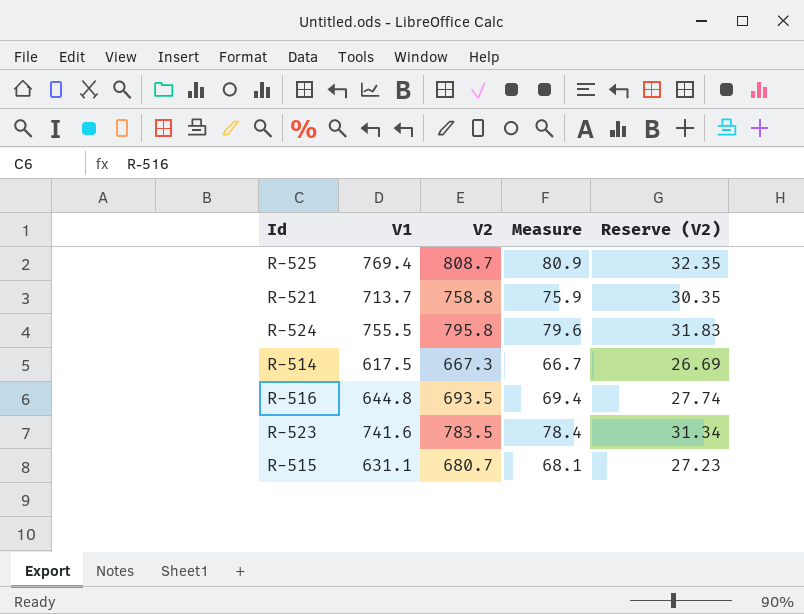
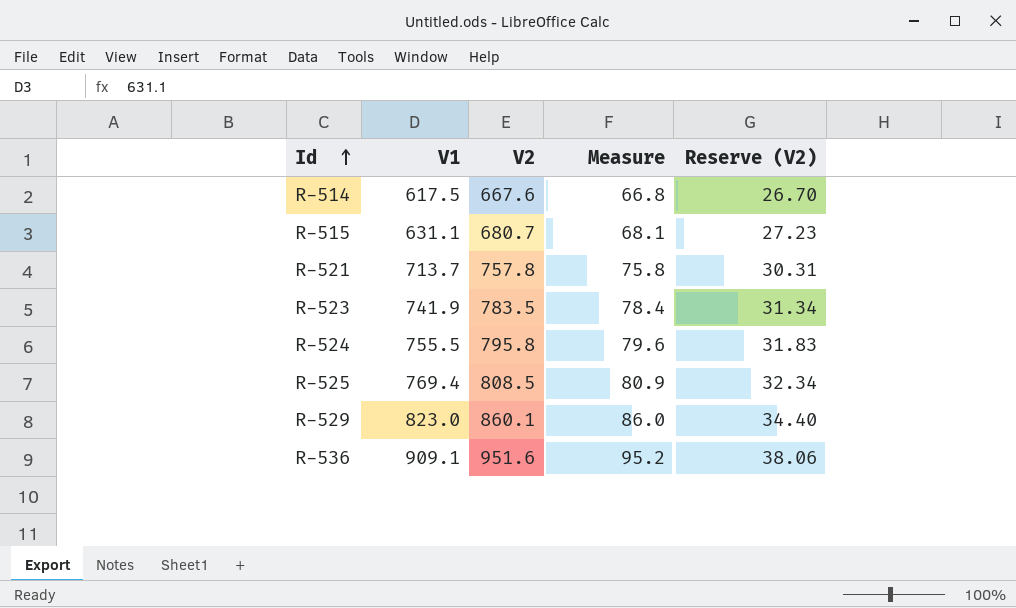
row order: none -> Id ascending
row R-516: 644.8 | 693.5 | 69.4 | 27.74 -> none
R-514 | V2: 667.3 -> 667.6
R-514 | Measure: 66.7 -> 66.8
R-514 | Reserve (V2): 26.69 -> 26.70
R-521 | V2: 758.8 -> 757.8
R-521 | Measure: 75.9 -> 75.8
R-521 | Reserve (V2): 30.35 -> 30.31
R-523 | V1: 741.6 -> 741.9
R-525 | V2: 808.7 -> 808.5
R-525 | Reserve (V2): 32.35 -> 32.34
row R-529: none -> 823.0 | 860.1 | 86.0 | 34.40
row R-536: none -> 909.1 | 951.6 | 95.2 | 38.06

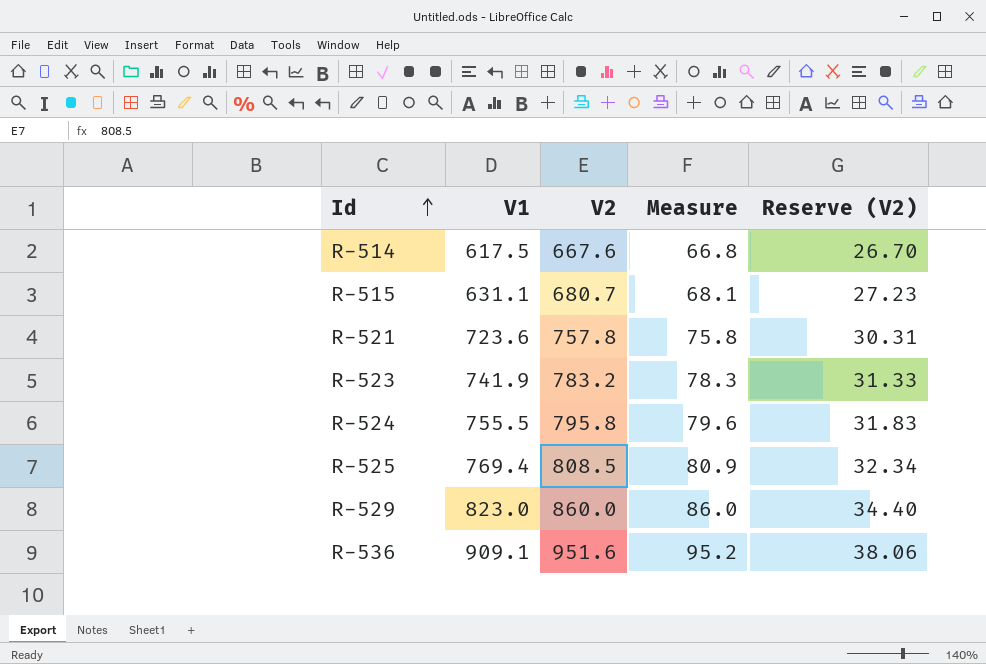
R-521 | V1: 713.7 -> 723.6
R-523 | V2: 783.5 -> 783.2
R-523 | Measure: 78.4 -> 78.3
R-523 | Reserve (V2): 31.34 -> 31.33
R-529 | V2: 860.1 -> 860.0

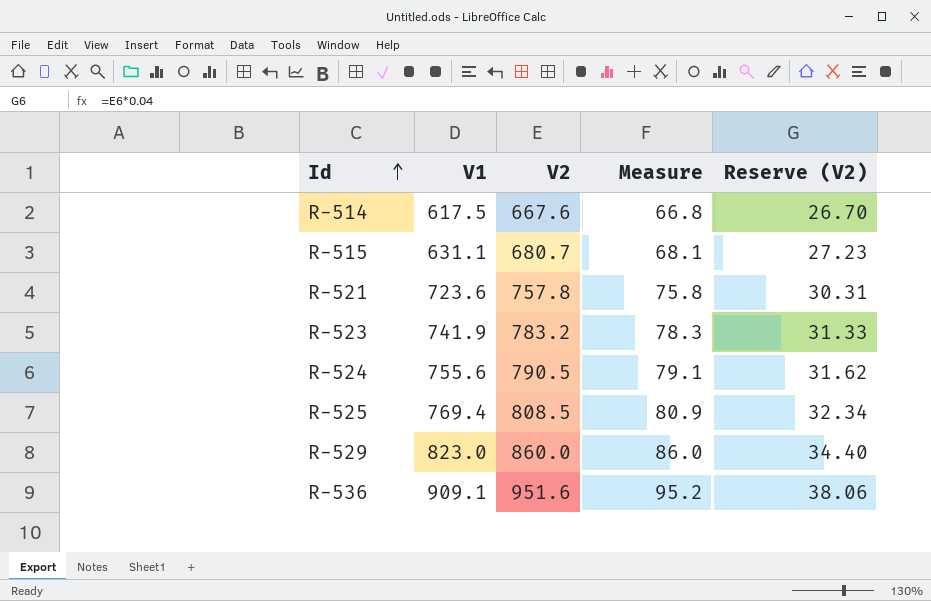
R-524 | V1: 755.5 -> 755.6
R-524 | V2: 795.8 -> 790.5
R-524 | Measure: 79.6 -> 79.1
R-524 | Reserve (V2): 31.83 -> 31.62

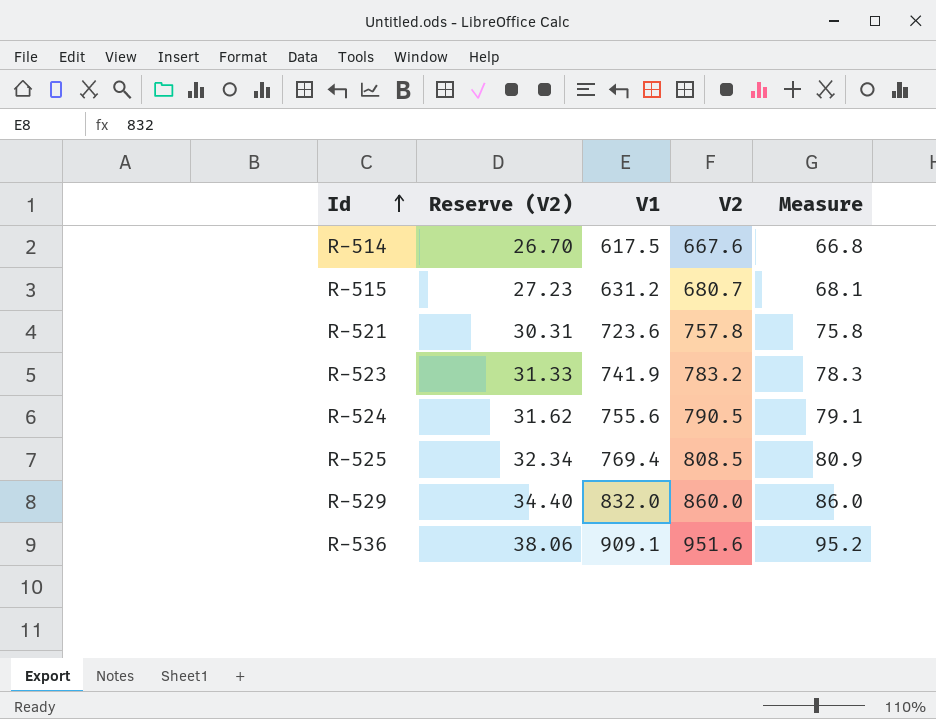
column Reserve (V2) | position: 5 -> 2
R-515 | V1: 631.1 -> 631.2
R-529 | V1: 823.0 -> 832.0

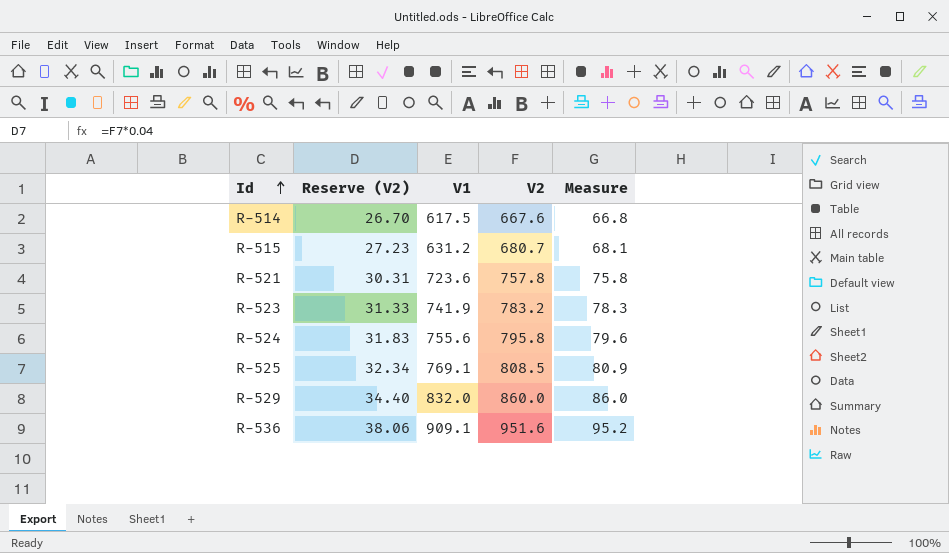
R-524 | Reserve (V2): 31.62 -> 31.83
R-524 | V2: 790.5 -> 795.8
R-524 | Measure: 79.1 -> 79.6
R-525 | V1: 769.4 -> 769.1

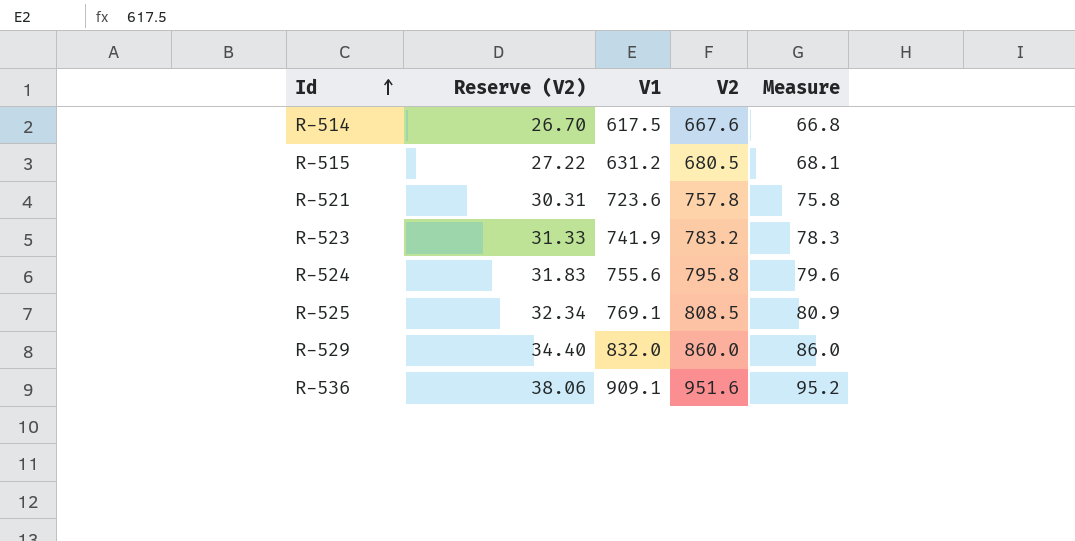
R-515 | Reserve (V2): 27.23 -> 27.22
R-515 | V2: 680.7 -> 680.5

